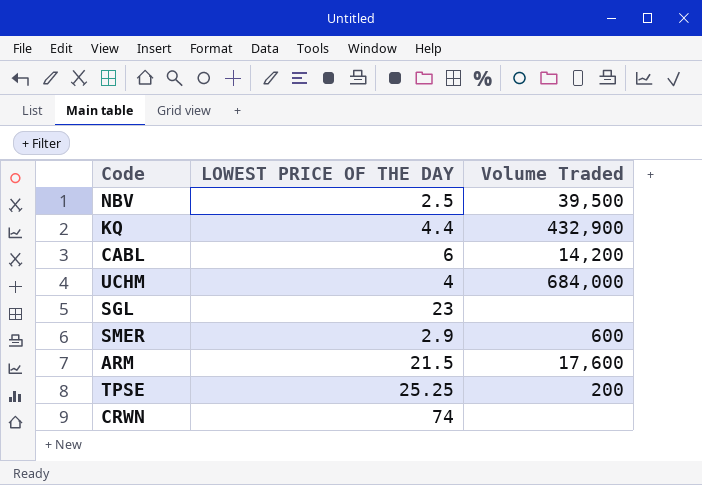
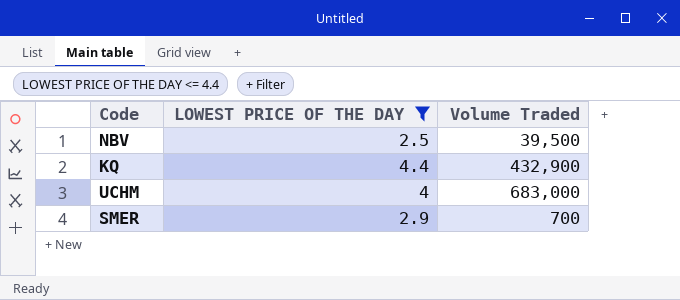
filter: none -> LOWEST PRICE OF THE DAY <= 4.4
UCHM | Volume Traded: 684,000 -> 683,000
SMER | Volume Traded: 600 -> 700

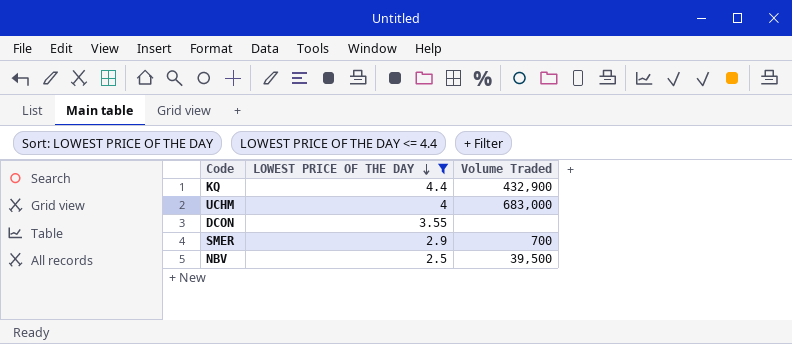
row order: none -> LOWEST PRICE OF THE DAY descending
row DCON: none -> 3.55 | none

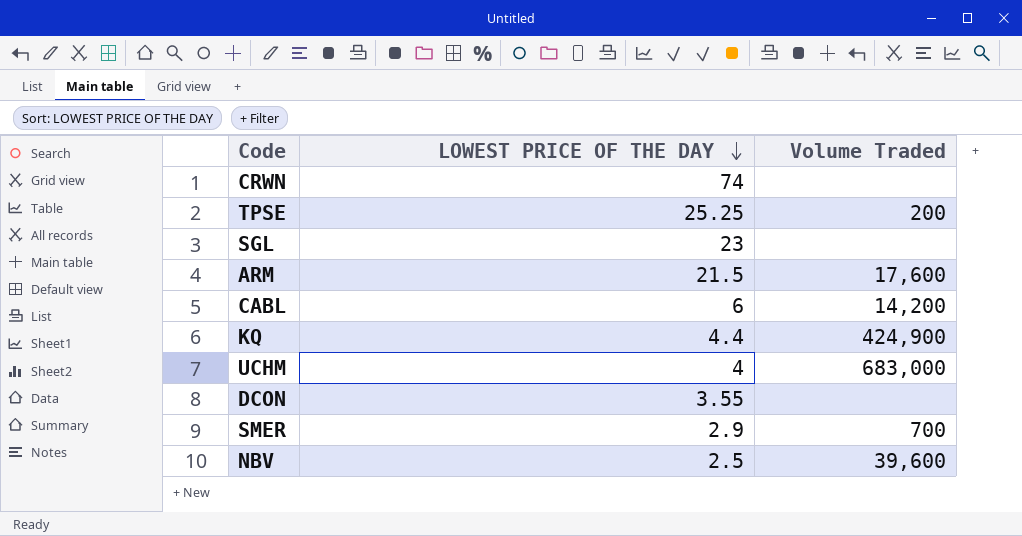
filter: LOWEST PRICE OF THE DAY <= 4.4 -> none
KQ | Volume Traded: 432,900 -> 424,900
NBV | Volume Traded: 39,500 -> 39,600

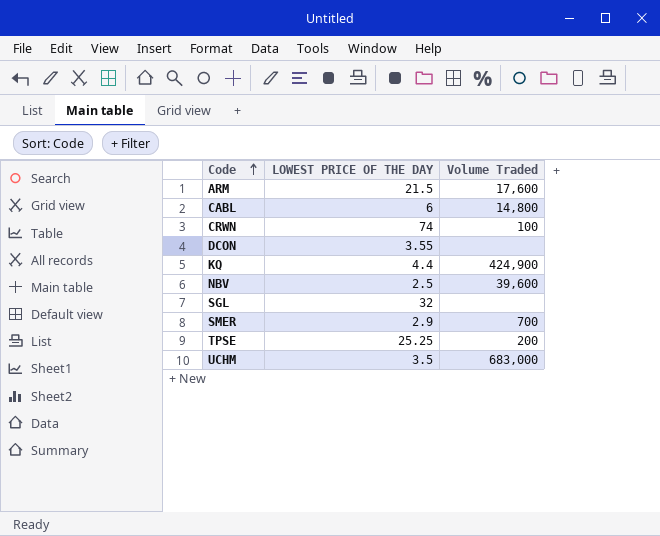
row order: LOWEST PRICE OF THE DAY descending -> Code ascending
CABL | Volume Traded: 14,200 -> 14,800
CRWN | Volume Traded: none -> 100
SGL | LOWEST PRICE OF THE DAY: 23 -> 32
UCHM | LOWEST PRICE OF THE DAY: 4 -> 3.5

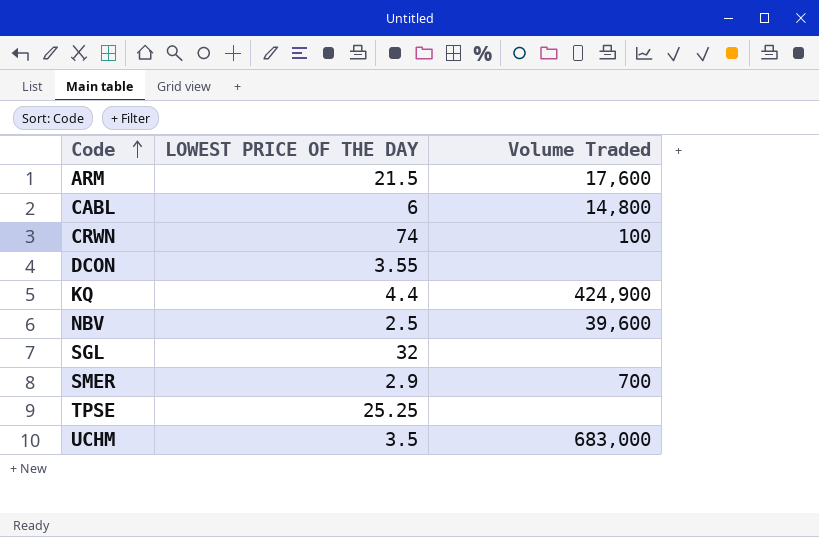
TPSE | Volume Traded: 200 -> none

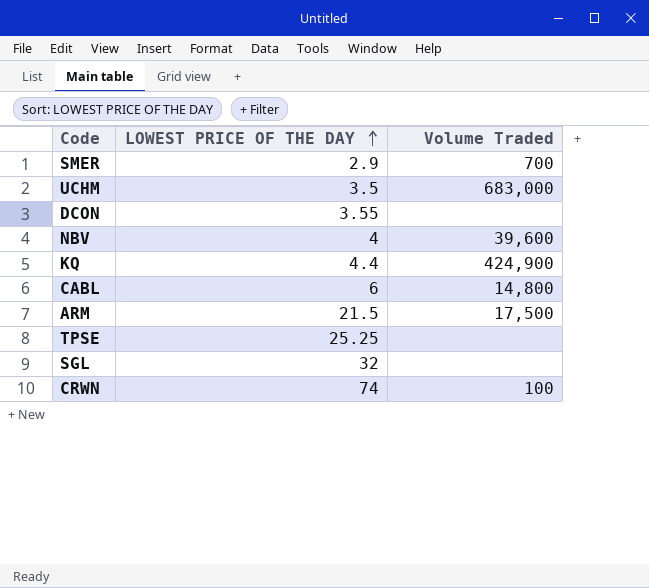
row order: Code ascending -> LOWEST PRICE OF THE DAY ascending
NBV | LOWEST PRICE OF THE DAY: 2.5 -> 4
ARM | Volume Traded: 17,600 -> 17,500

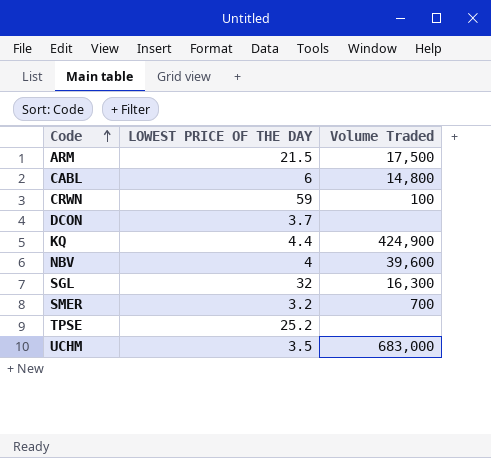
row order: LOWEST PRICE OF THE DAY ascending -> Code ascending
CRWN | LOWEST PRICE OF THE DAY: 74 -> 59
DCON | LOWEST PRICE OF THE DAY: 3.55 -> 3.7
SGL | Volume Traded: none -> 16,300
SMER | LOWEST PRICE OF THE DAY: 2.9 -> 3.2
TPSE | LOWEST PRICE OF THE DAY: 25.25 -> 25.2

